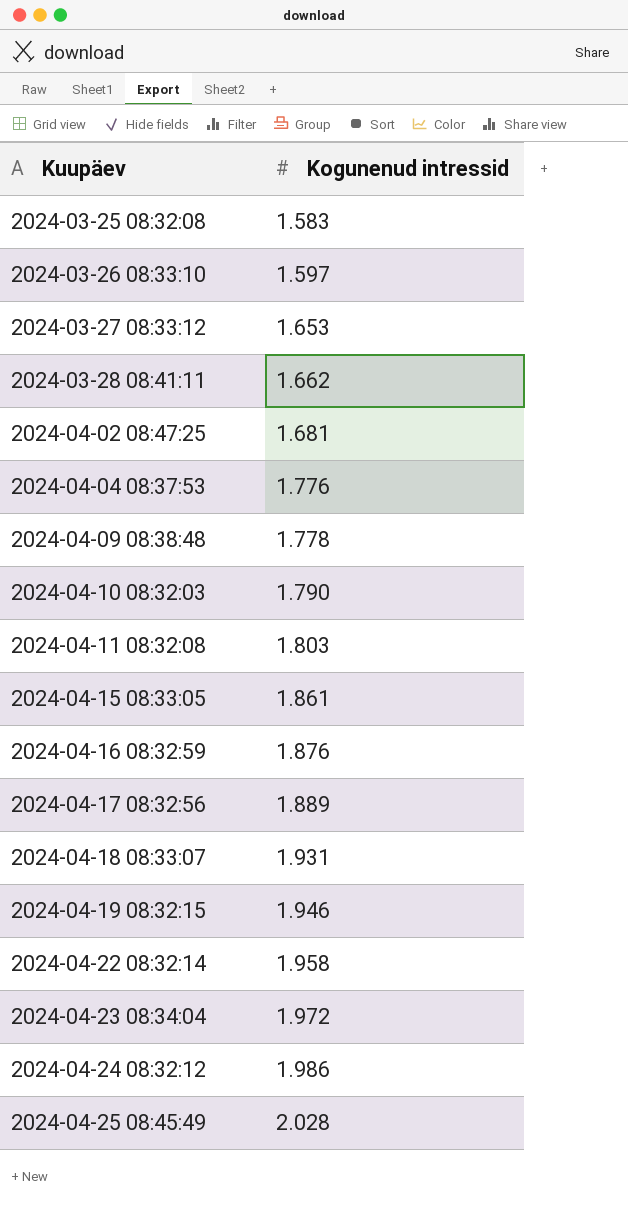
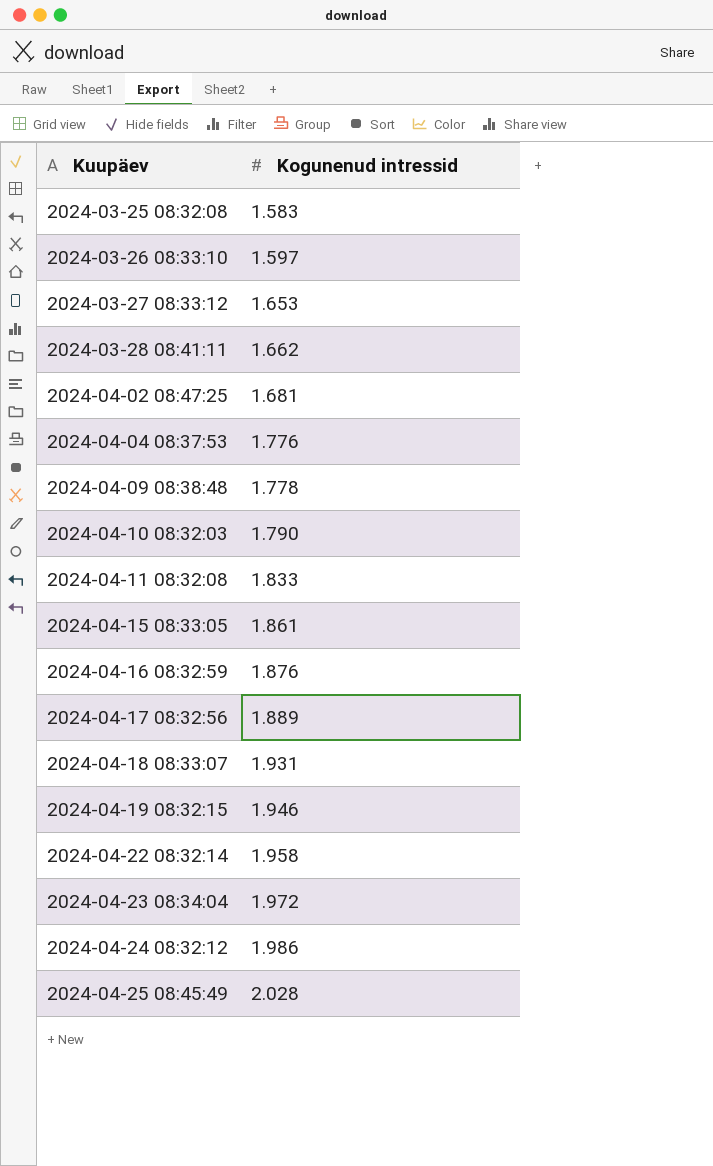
2024-04-11 08:32:08 | Kogunenud intressid: 1.803 -> 1.833

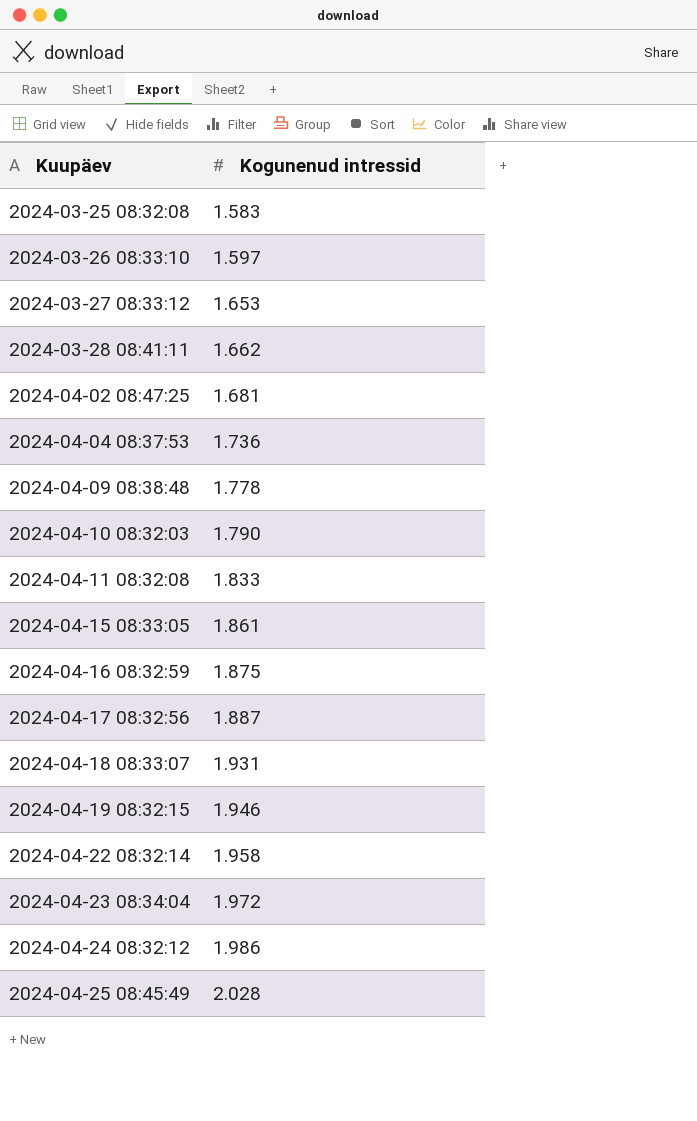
2024-04-04 08:37:53 | Kogunenud intressid: 1.776 -> 1.736
2024-04-16 08:32:59 | Kogunenud intressid: 1.876 -> 1.875
2024-04-17 08:32:56 | Kogunenud intressid: 1.889 -> 1.887

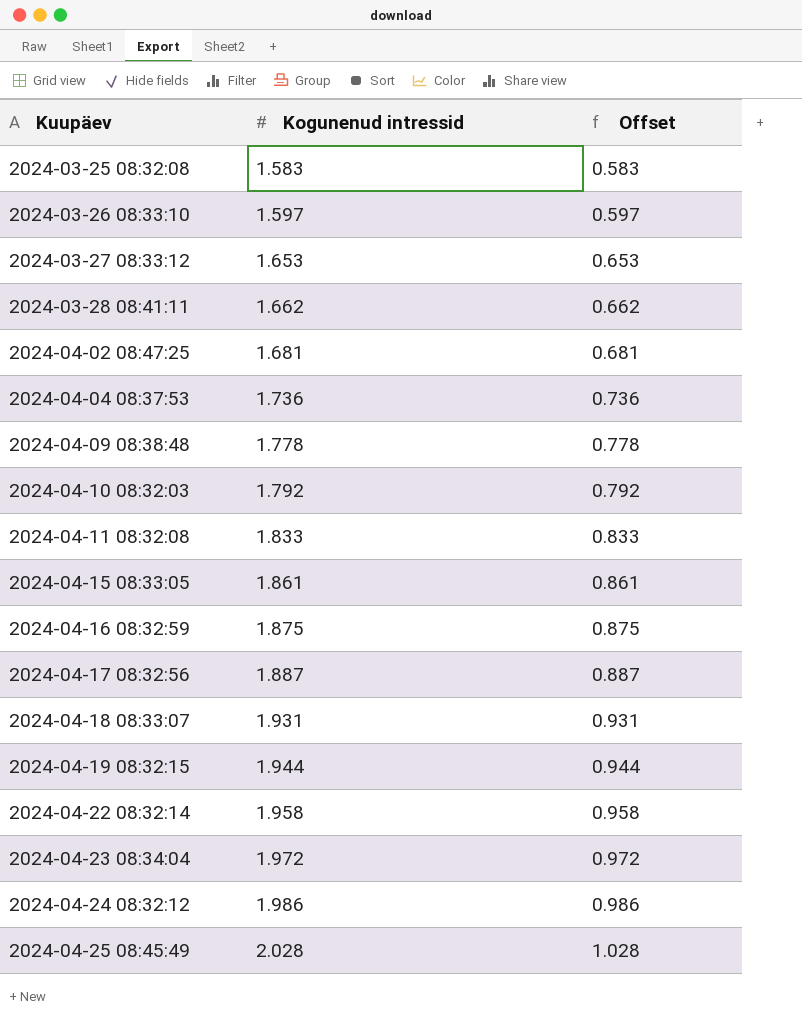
column Offset | formula: none -> [Kogunenud intressid] - 1
2024-04-10 08:32:03 | Kogunenud intressid: 1.790 -> 1.792
2024-04-19 08:32:15 | Kogunenud intressid: 1.946 -> 1.944

